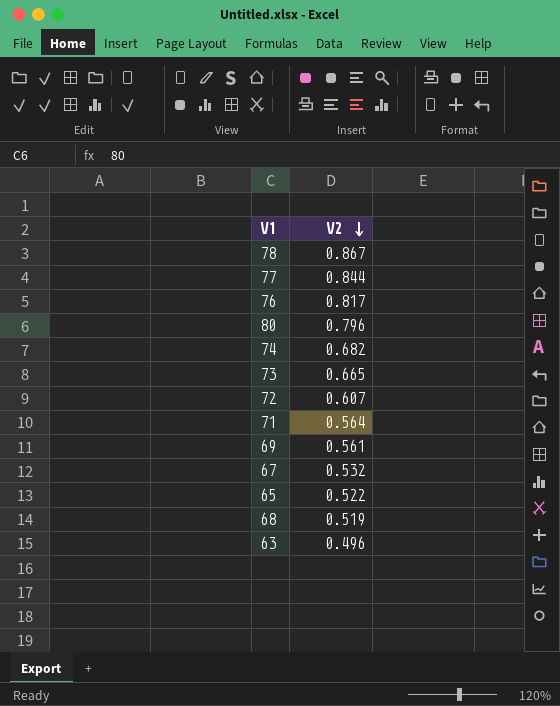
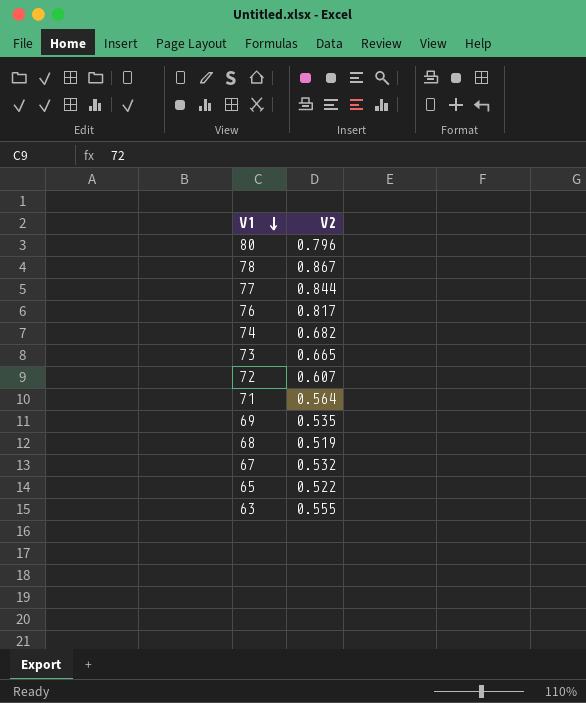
row order: V2 descending -> V1 descending
69 | V2: 0.561 -> 0.535
63 | V2: 0.496 -> 0.555

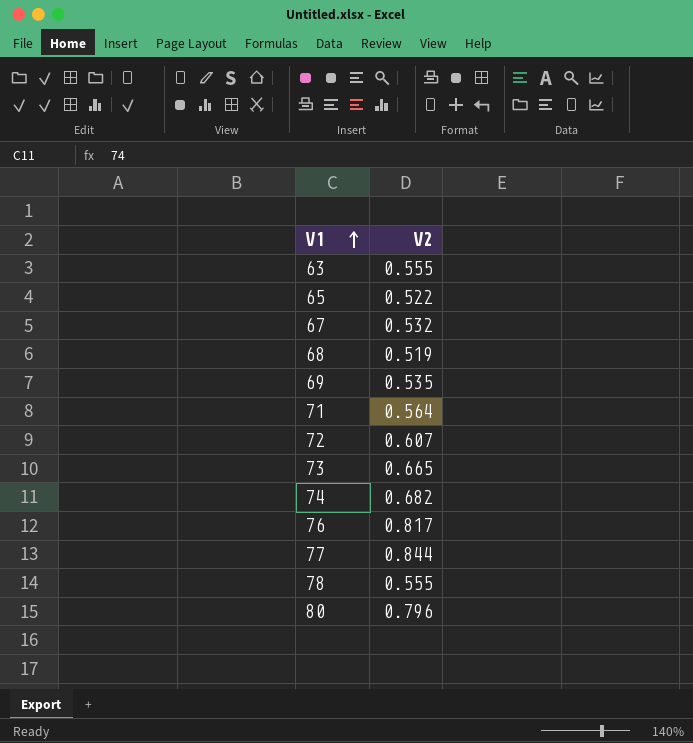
row order: V1 descending -> V1 ascending
78 | V2: 0.867 -> 0.555

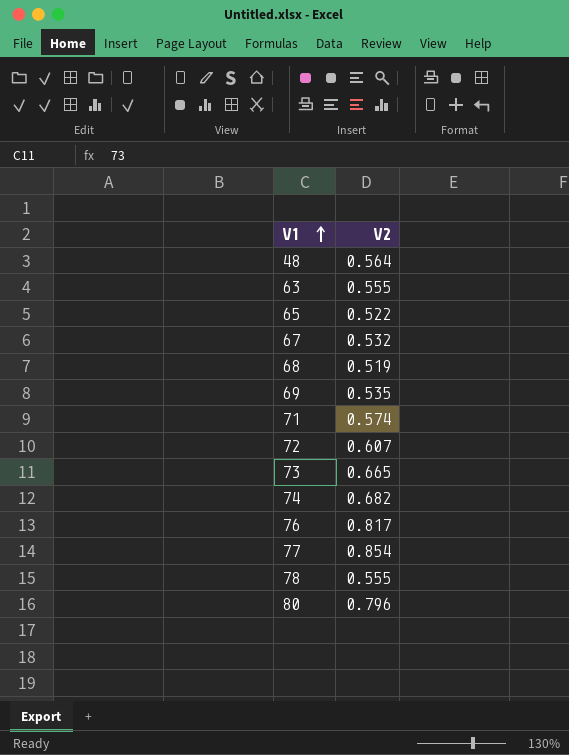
row 48: none -> 0.564
71 | V2: 0.564 -> 0.574
77 | V2: 0.844 -> 0.854

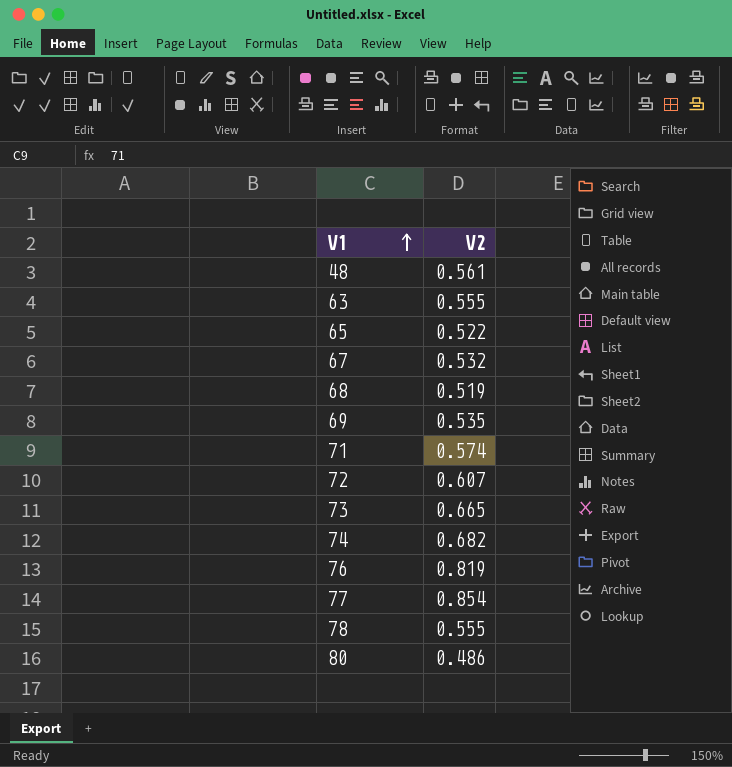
48 | V2: 0.564 -> 0.561
76 | V2: 0.817 -> 0.819
80 | V2: 0.796 -> 0.486

